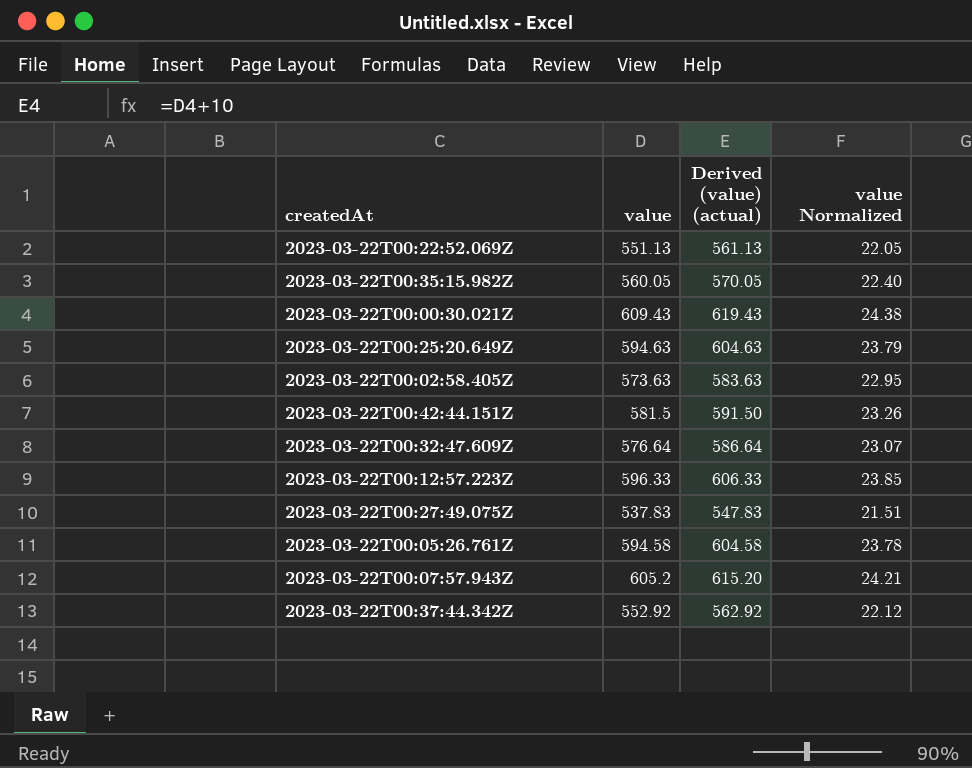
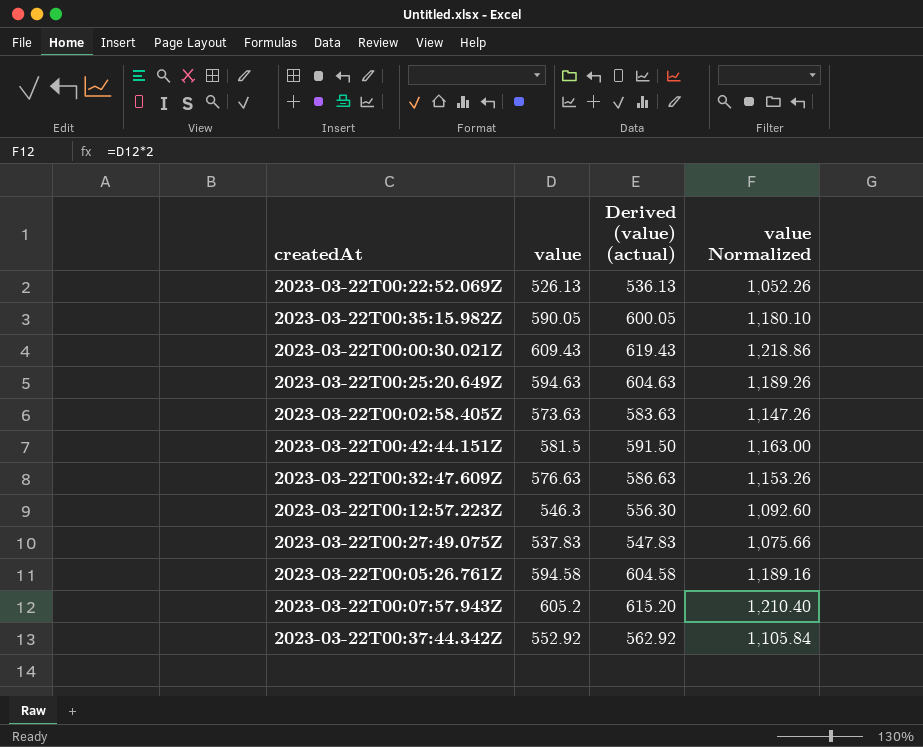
column value Normalized | formula: [value] * 0.04 -> [value] * 2
2023-03-22T00:22:52.069Z | value: 551.13 -> 526.13
2023-03-22T00:22:52.069Z | Derived (value) (actual): 561.13 -> 536.13
2023-03-22T00:35:15.982Z | value: 560.05 -> 590.05
2023-03-22T00:35:15.982Z | Derived (value) (actual): 570.05 -> 600.05
2023-03-22T00:32:47.609Z | value: 576.64 -> 576.63
2023-03-22T00:32:47.609Z | Derived (value) (actual): 586.64 -> 586.63
2023-03-22T00:12:57.223Z | value: 596.33 -> 546.3
2023-03-22T00:12:57.223Z | Derived (value) (actual): 606.33 -> 556.30

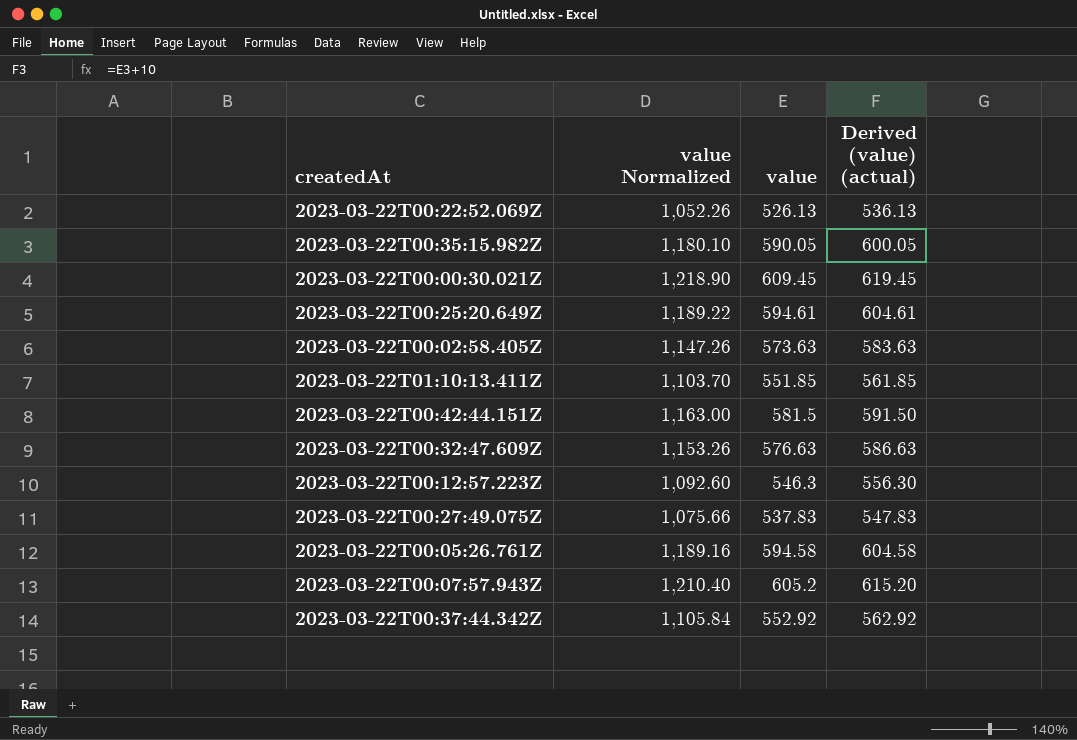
column value Normalized | position: 4 -> 2
2023-03-22T00:00:30.021Z | value Normalized: 1,218.86 -> 1,218.90
2023-03-22T00:00:30.021Z | value: 609.43 -> 609.45
2023-03-22T00:00:30.021Z | Derived (value) (actual): 619.43 -> 619.45
2023-03-22T00:25:20.649Z | value Normalized: 1,189.26 -> 1,189.22
2023-03-22T00:25:20.649Z | value: 594.63 -> 594.61
2023-03-22T00:25:20.649Z | Derived (value) (actual): 604.63 -> 604.61
row 2023-03-22T01:10:13.411Z: none -> 1,103.70 | 551.85 | 561.85

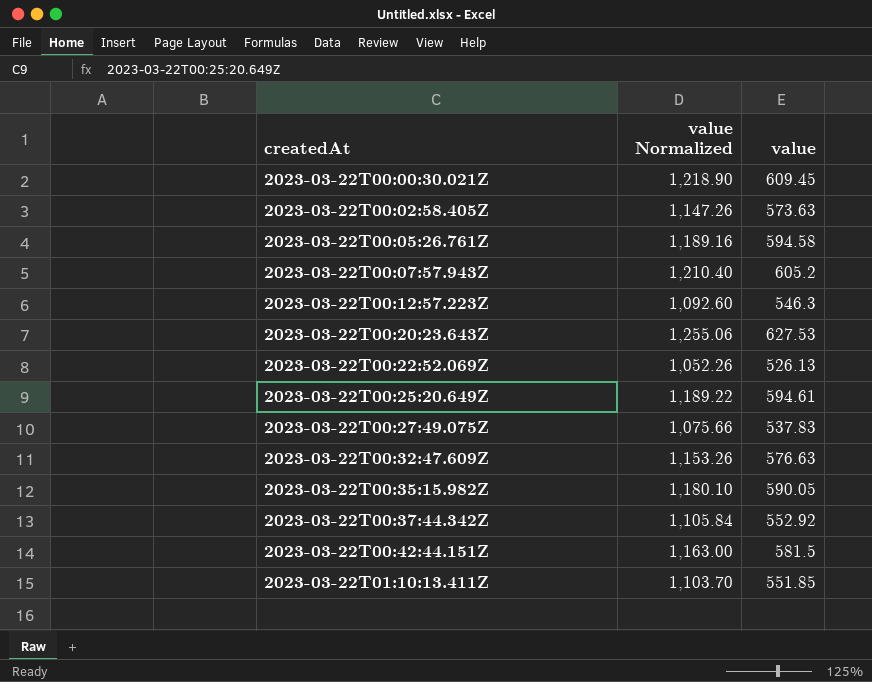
row order: none -> createdAt ascending
column Derived (value) (actual) | formula: [value] + 10 -> none
row 2023-03-22T00:20:23.643Z: none -> 1,255.06 | 627.53

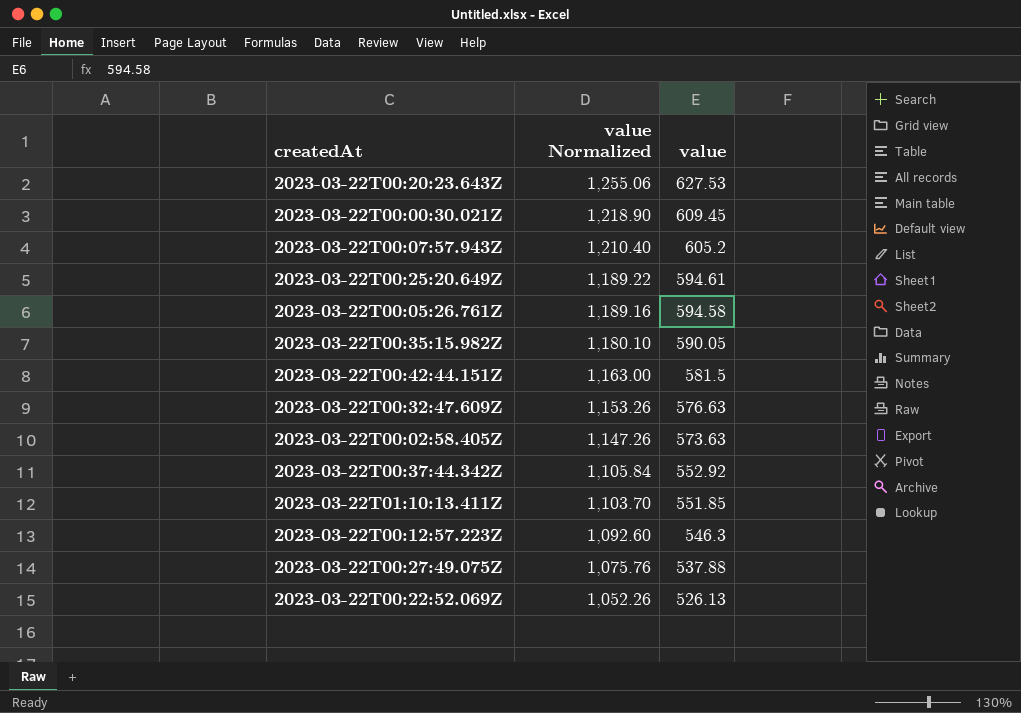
row order: createdAt ascending -> value Normalized descending
2023-03-22T00:27:49.075Z | value Normalized: 1,075.66 -> 1,075.76
2023-03-22T00:27:49.075Z | value: 537.83 -> 537.88

